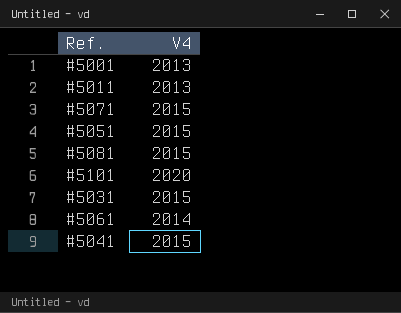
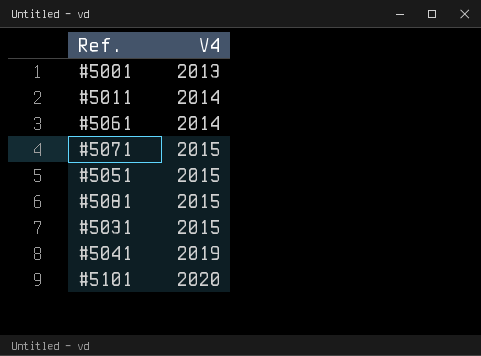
row order: none -> V4 ascending
#5011 | V4: 2013 -> 2014
#5041 | V4: 2015 -> 2019

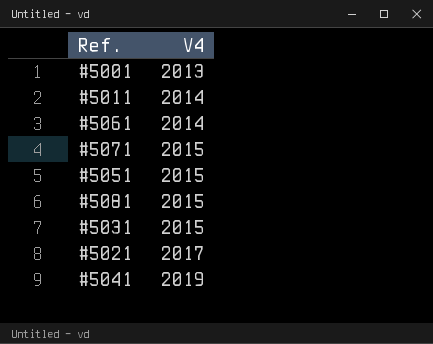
row #5101: 2020 -> none
row #5021: none -> 2017

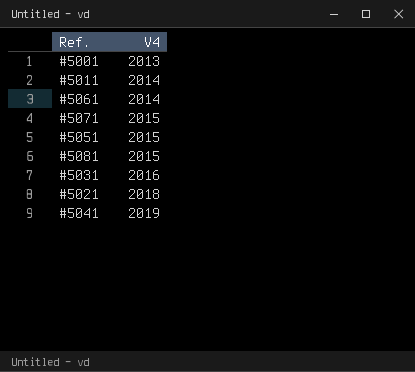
#5031 | V4: 2015 -> 2016
#5021 | V4: 2017 -> 2018

